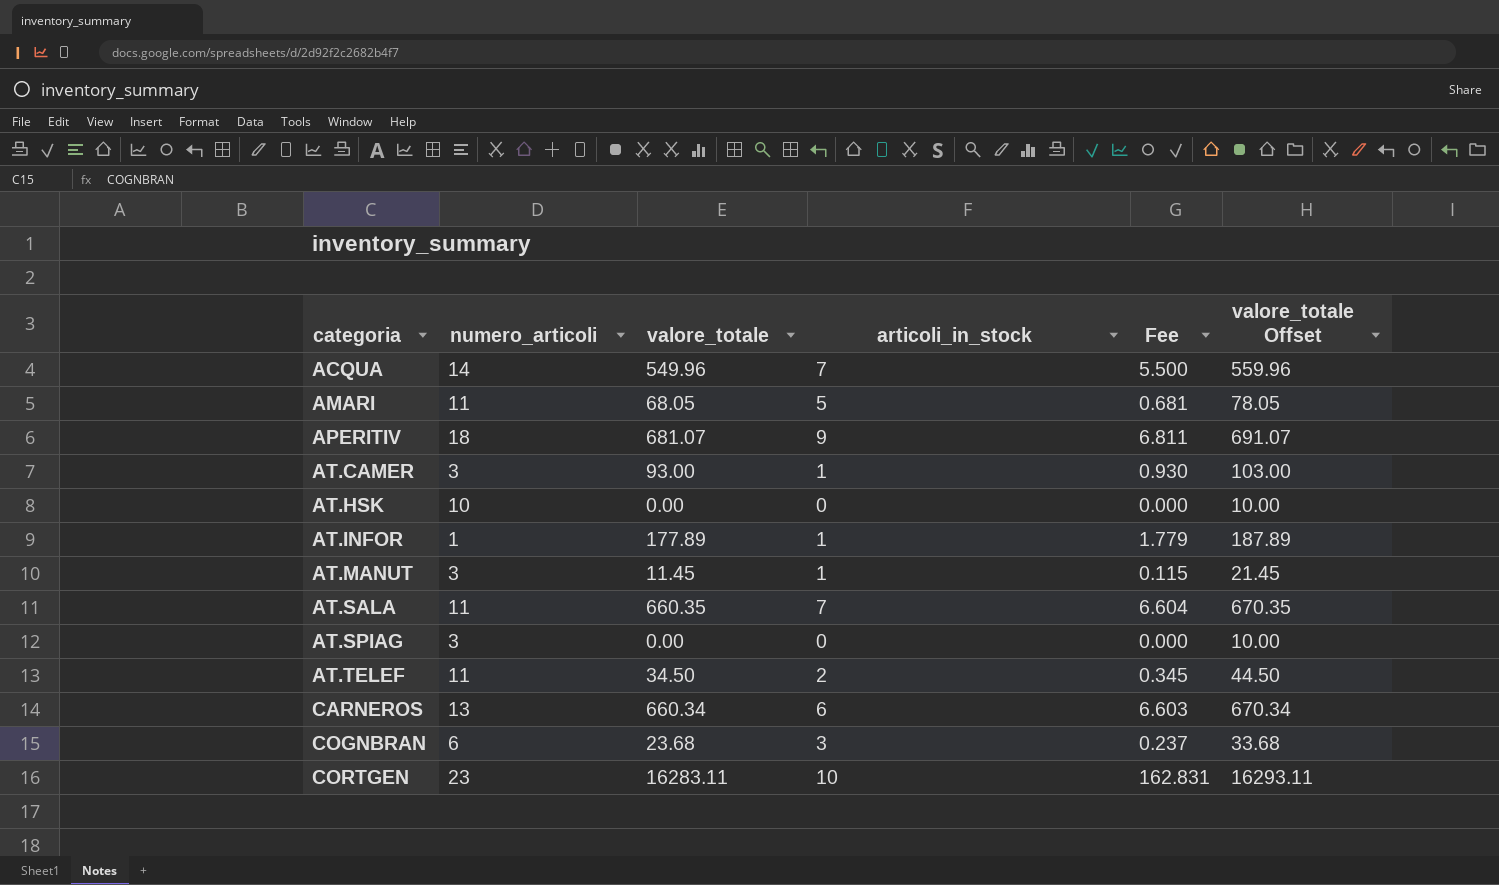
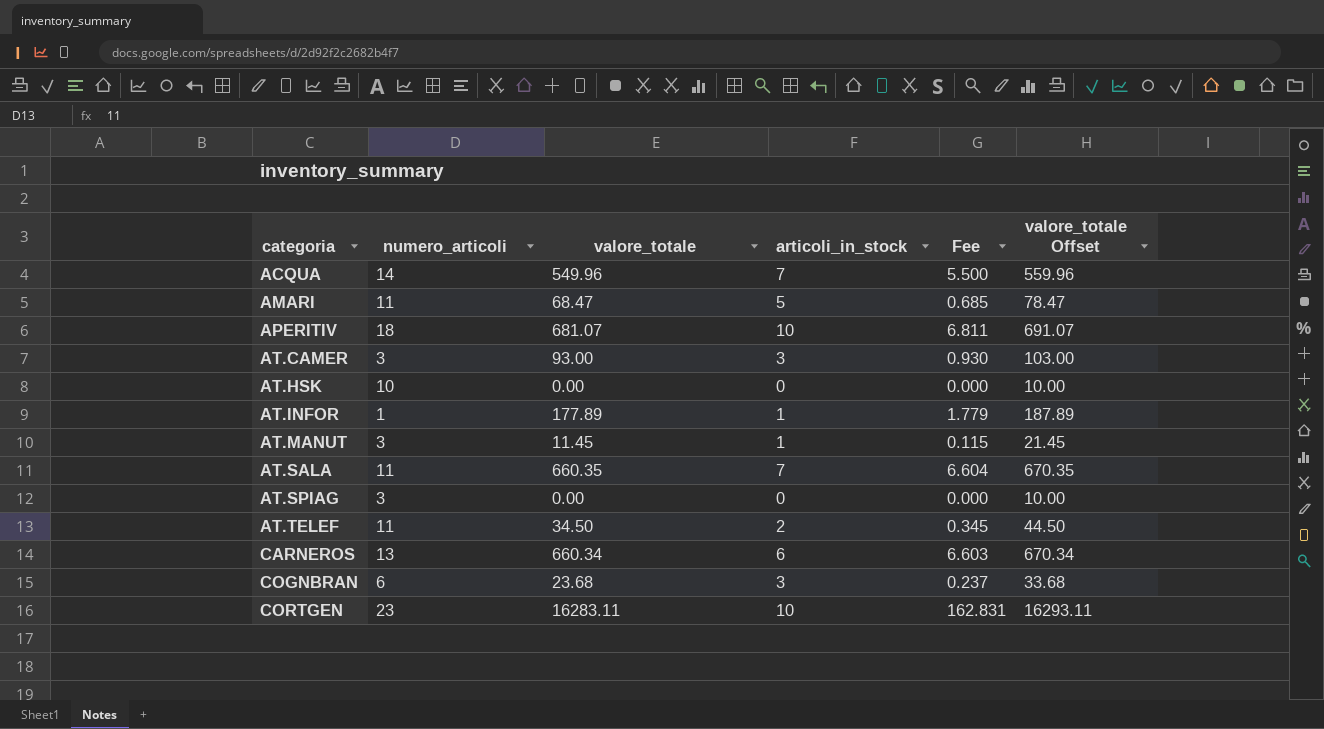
AMARI | valore_totale: 68.05 -> 68.47
AMARI | Fee: 0.681 -> 0.685
AMARI | valore_totale Offset: 78.05 -> 78.47
APERITIV | articoli_in_stock: 9 -> 10
AT.CAMER | articoli_in_stock: 1 -> 3

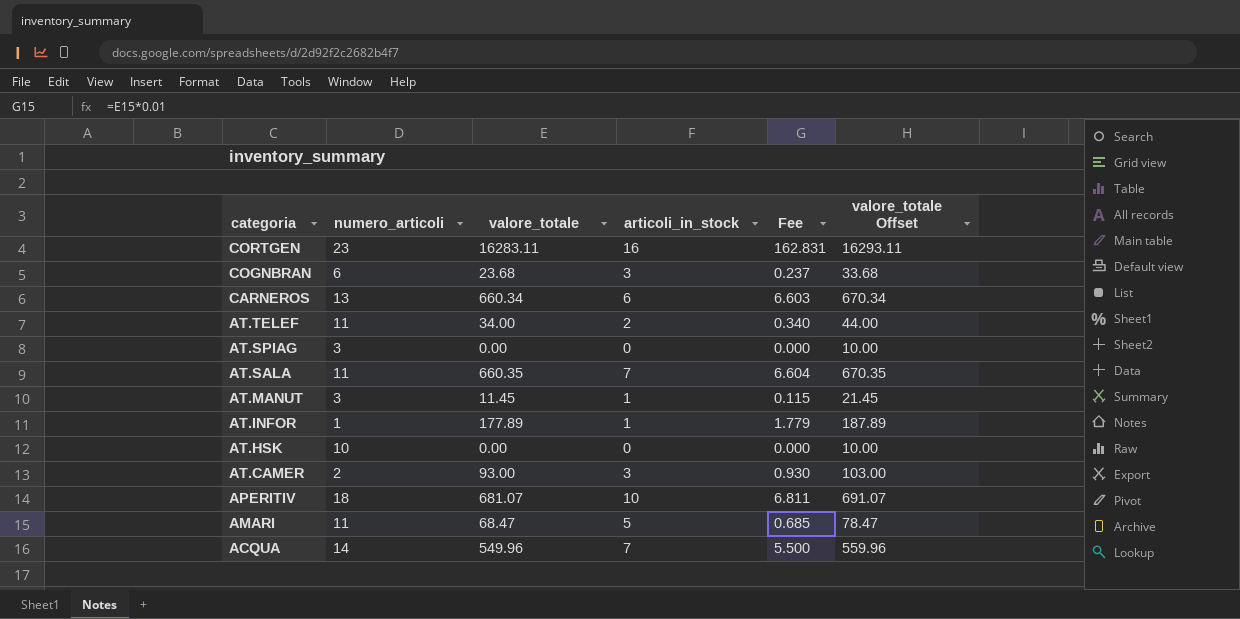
row order: categoria ascending -> categoria descending
CORTGEN | articoli_in_stock: 10 -> 16
AT.TELEF | valore_totale: 34.50 -> 34.00
AT.TELEF | Fee: 0.345 -> 0.340
AT.TELEF | valore_totale Offset: 44.50 -> 44.00
AT.CAMER | numero_articoli: 3 -> 2

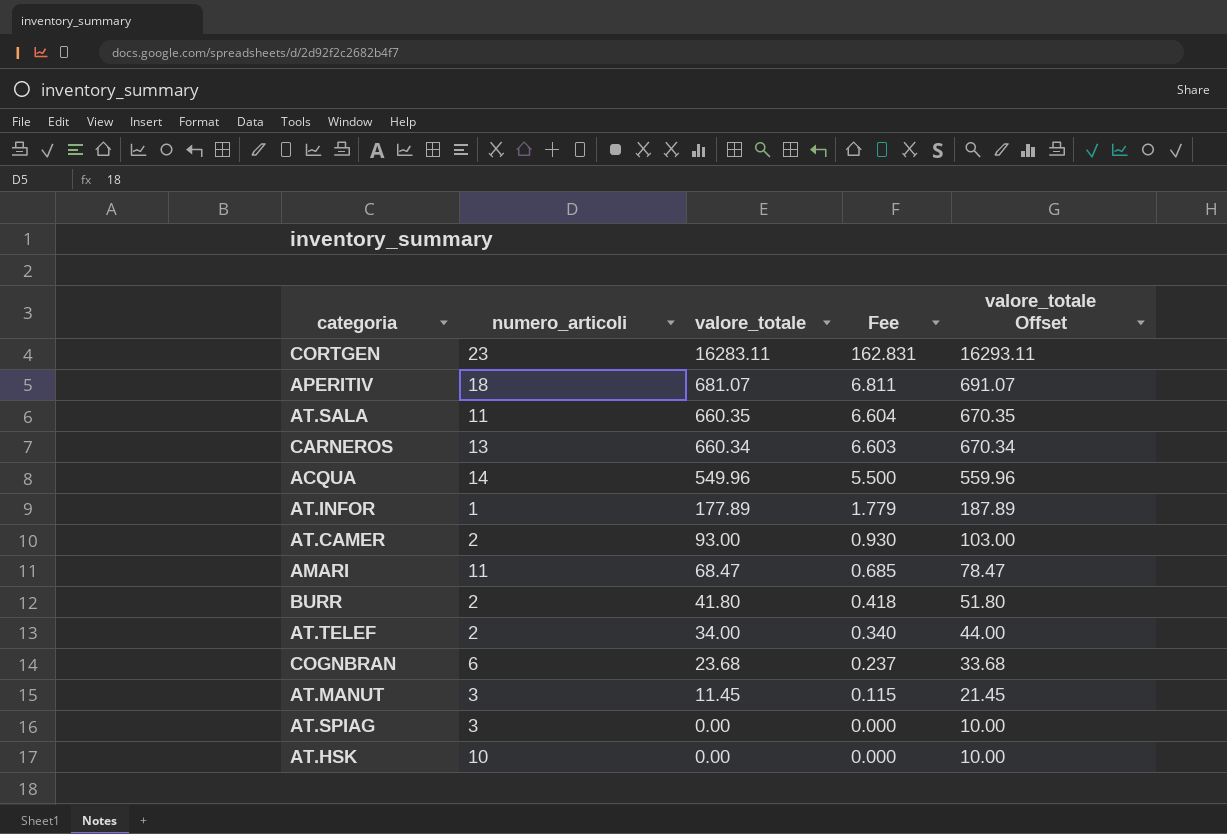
row order: categoria descending -> valore_totale descending
column articoli_in_stock | position: 4 -> none
row BURR: none -> 2 | 41.80 | 0.418 | 51.80
AT.TELEF | numero_articoli: 11 -> 2

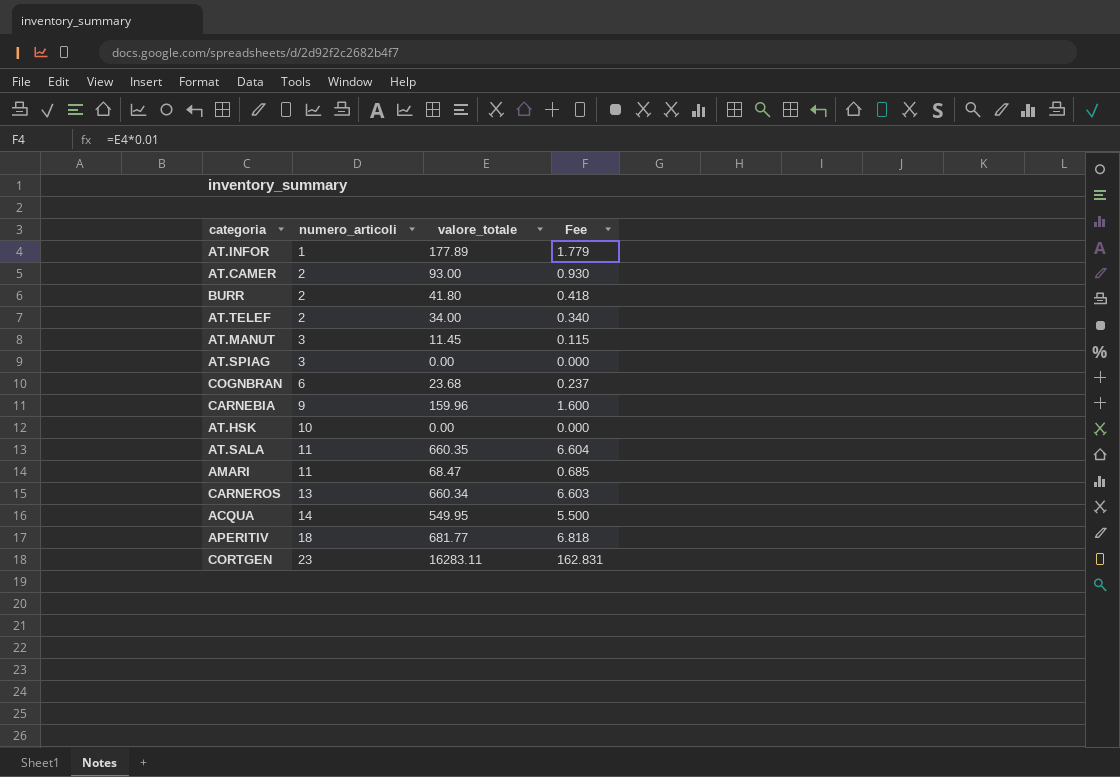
row order: valore_totale descending -> numero_articoli ascending
column valore_totale Offset | formula: [valore_totale] + 10 -> none
row CARNEBIA: none -> 9 | 159.96 | 1.600
ACQUA | valore_totale: 549.96 -> 549.95
APERITIV | valore_totale: 681.07 -> 681.77
APERITIV | Fee: 6.811 -> 6.818

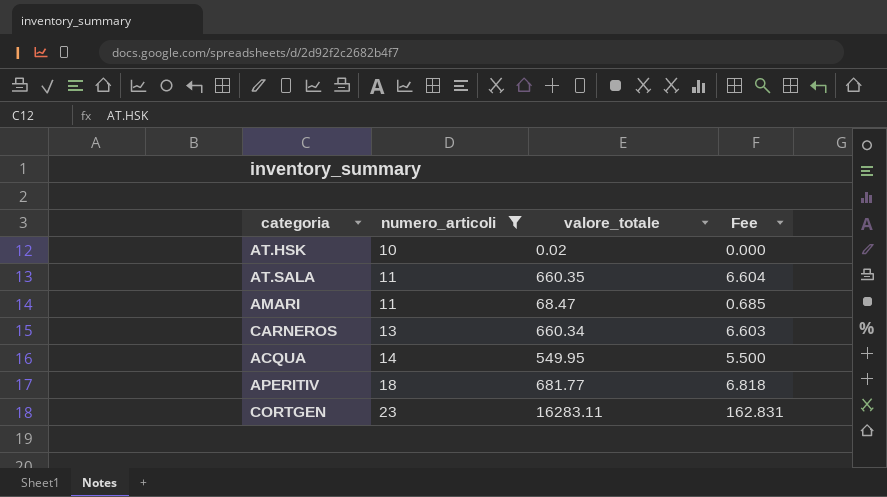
filter: none -> numero_articoli >= 10
AT.HSK | valore_totale: 0.00 -> 0.02

